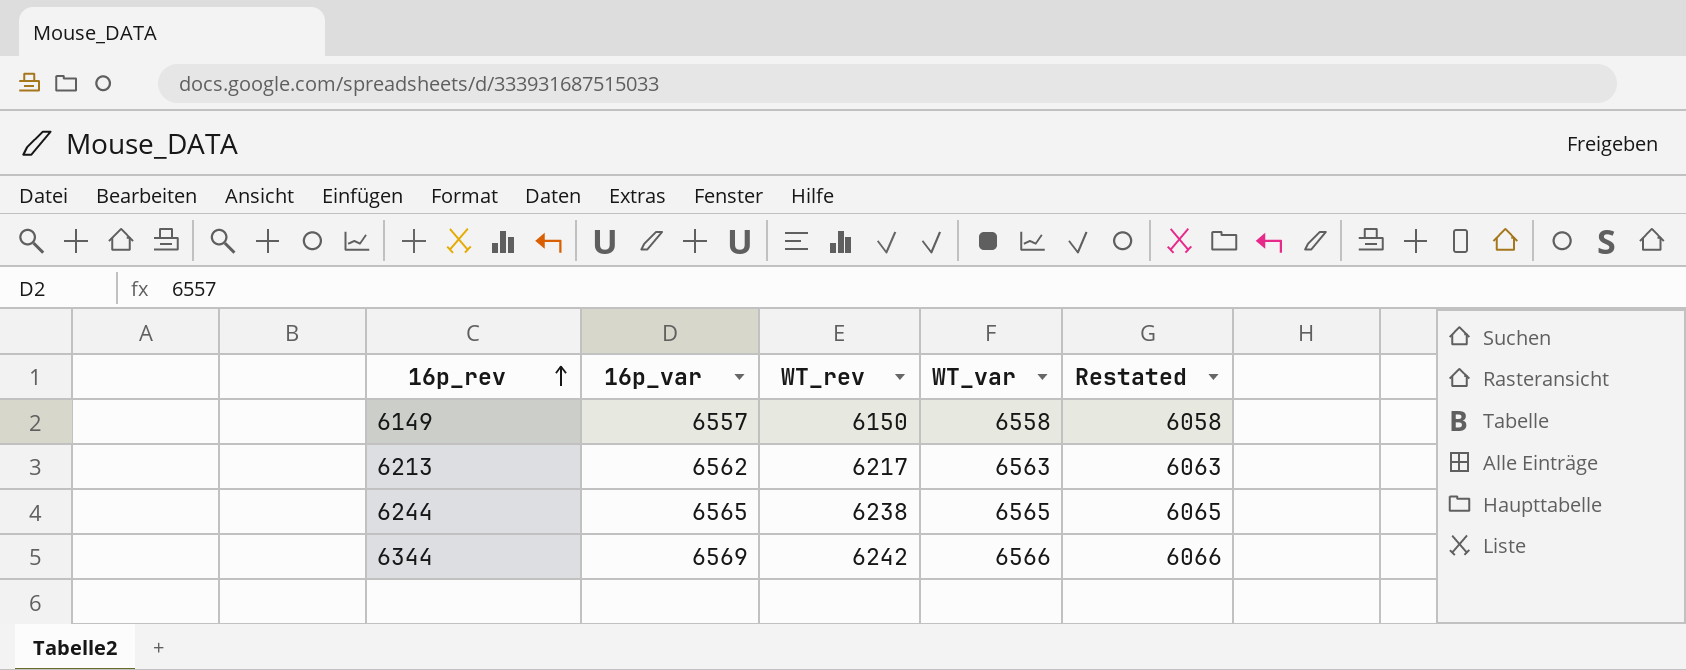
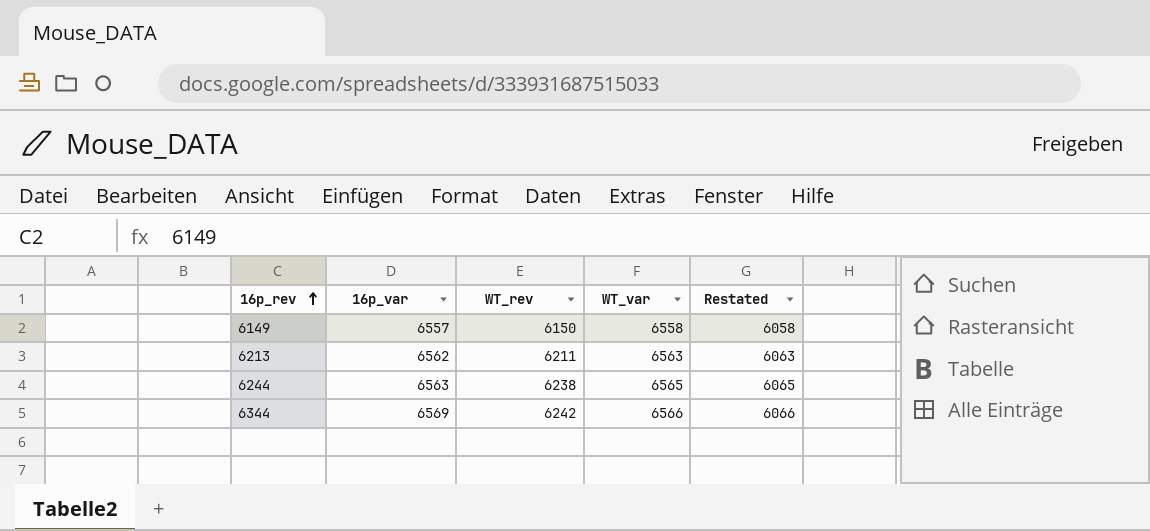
6213 | WT_rev: 6217 -> 6211
6244 | 16p_var: 6565 -> 6563

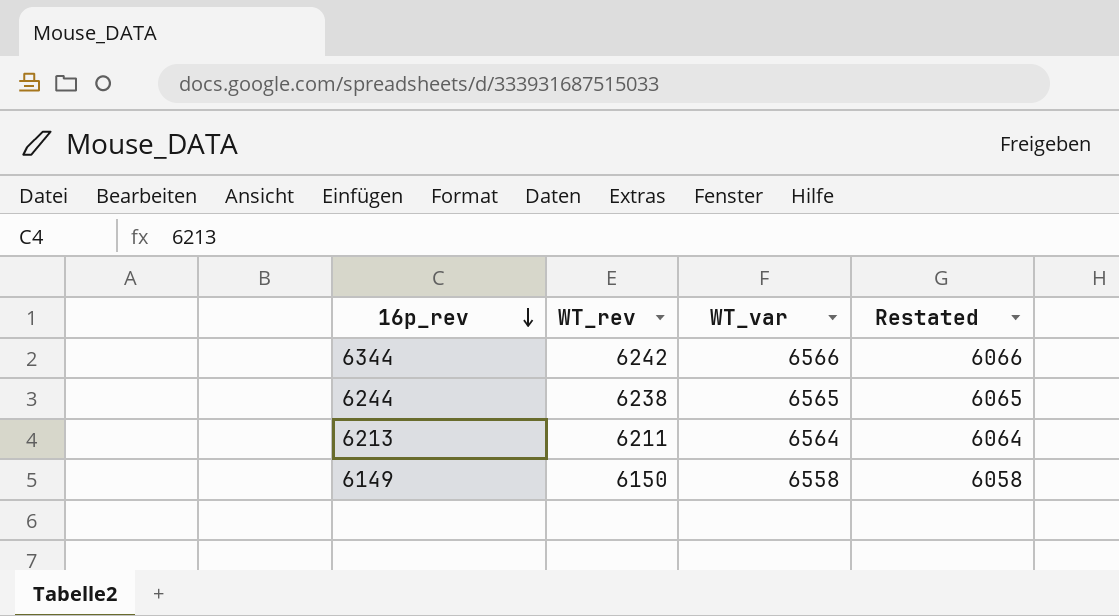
row order: 16p_rev ascending -> 16p_rev descending
column 16p_var | position: 2 -> none
6213 | WT_var: 6563 -> 6564
6213 | Restated: 6063 -> 6064

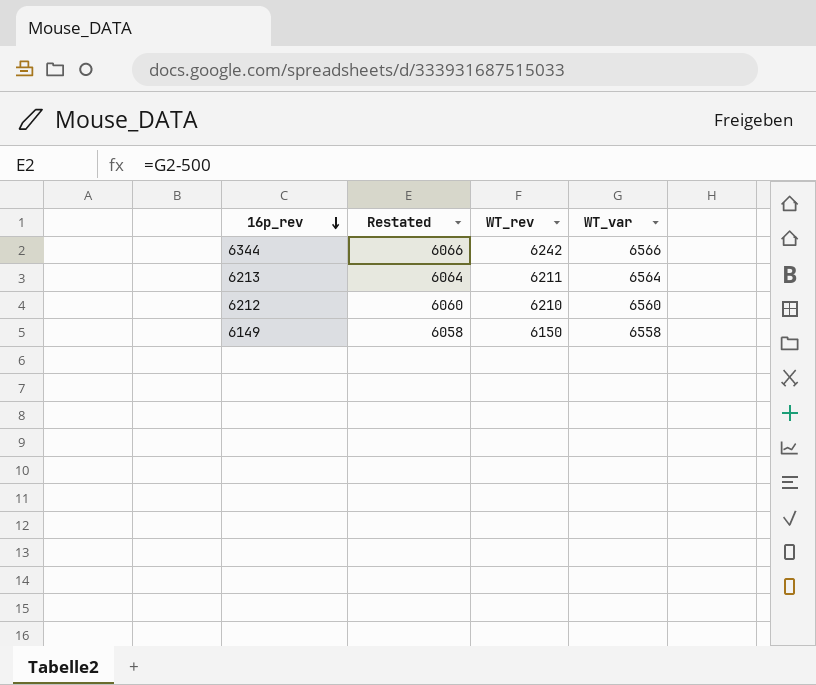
column Restated | position: 4 -> 2
row 6244: 6238 | 6565 | 6065 -> none
row 6212: none -> 6060 | 6210 | 6560

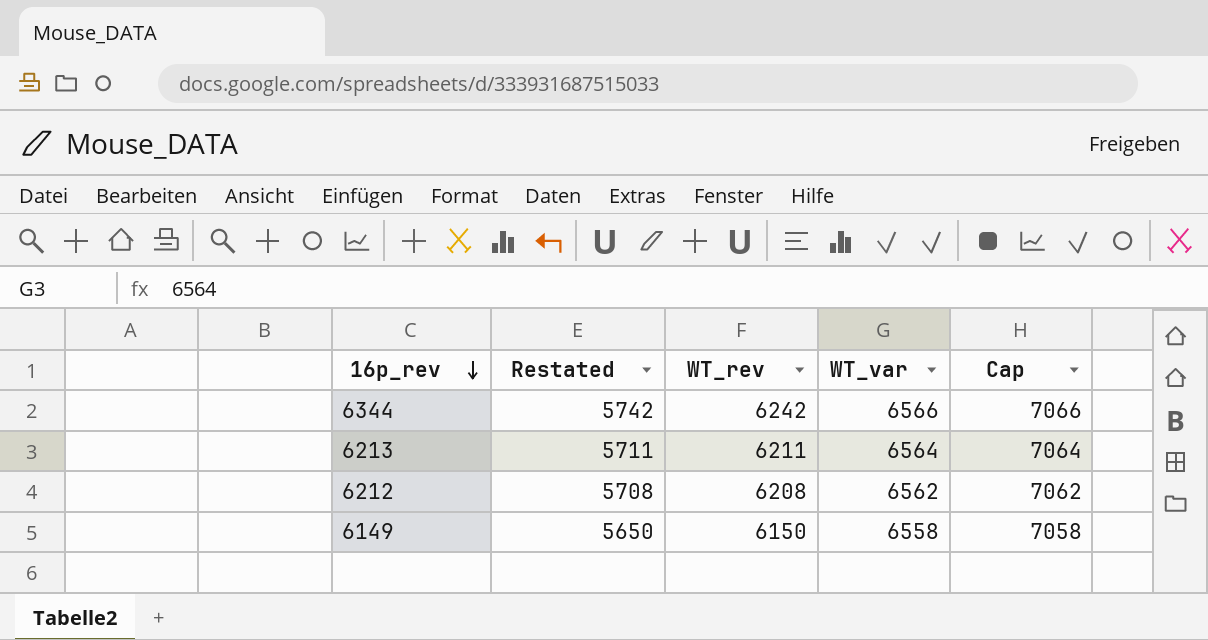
column Restated | formula: [WT_var] - 500 -> [WT_rev] - 500
column Cap | formula: none -> [WT_var] + 500
6212 | WT_rev: 6210 -> 6208
6212 | WT_var: 6560 -> 6562

